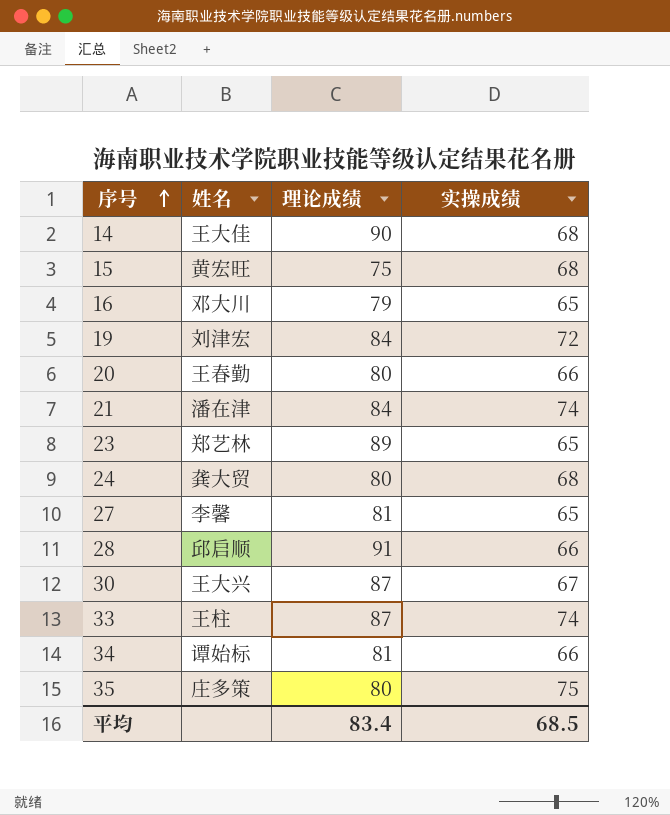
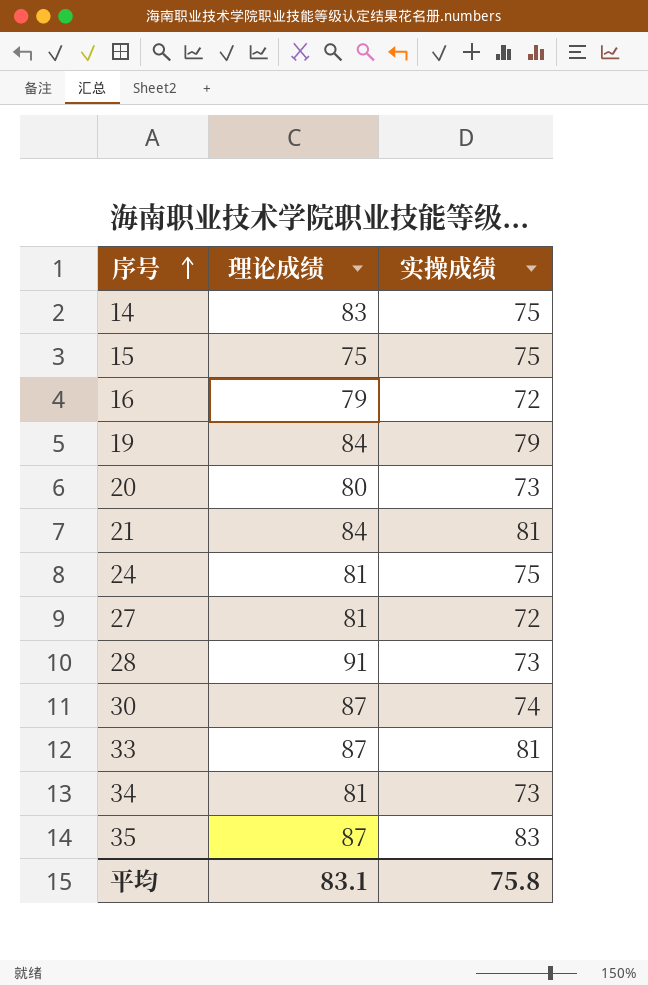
column 姓名 | position: 2 -> none
row 23: 郑艺林 | 89 | 65 -> none
14 | 理论成绩: 90 -> 83
14 | 实操成绩: 68 -> 75
15 | 实操成绩: 68 -> 75
16 | 实操成绩: 65 -> 72
19 | 实操成绩: 72 -> 79
20 | 实操成绩: 66 -> 73
21 | 实操成绩: 74 -> 81
24 | 理论成绩: 80 -> 81
24 | 实操成绩: 68 -> 75
27 | 实操成绩: 65 -> 72
28 | 实操成绩: 66 -> 73
30 | 实操成绩: 67 -> 74
33 | 实操成绩: 74 -> 81
34 | 实操成绩: 66 -> 73
35 | 理论成绩: 80 -> 87
35 | 实操成绩: 75 -> 83
平均 | 理论成绩: 83.4 -> 83.1
平均 | 实操成绩: 68.5 -> 75.8

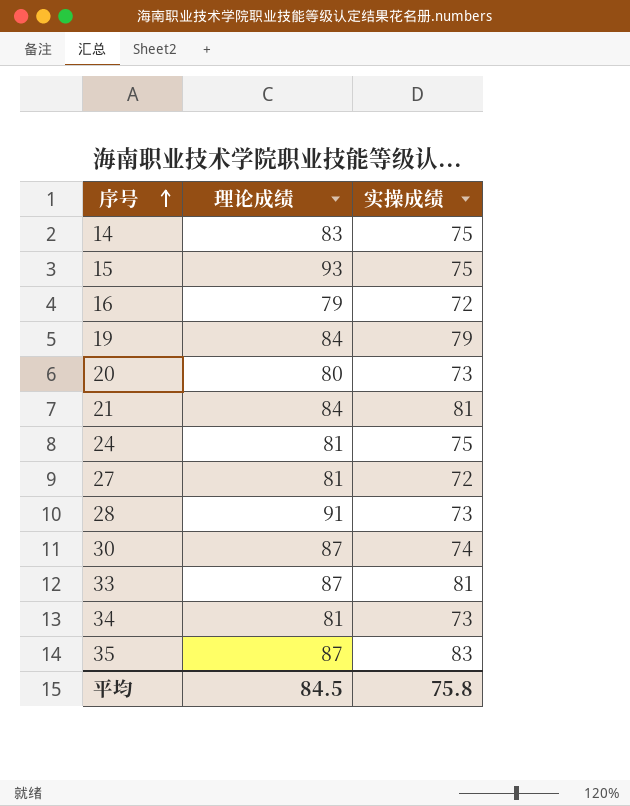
15 | 理论成绩: 75 -> 93
平均 | 理论成绩: 83.1 -> 84.5

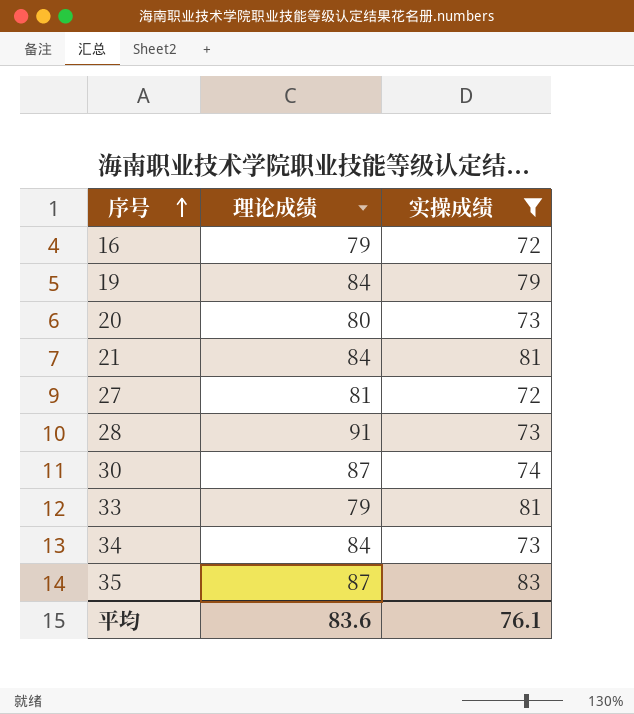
filter: none -> 实操成绩 != 75
33 | 理论成绩: 87 -> 79
34 | 理论成绩: 81 -> 84
平均 | 理论成绩: 84.5 -> 83.6
平均 | 实操成绩: 75.8 -> 76.1

